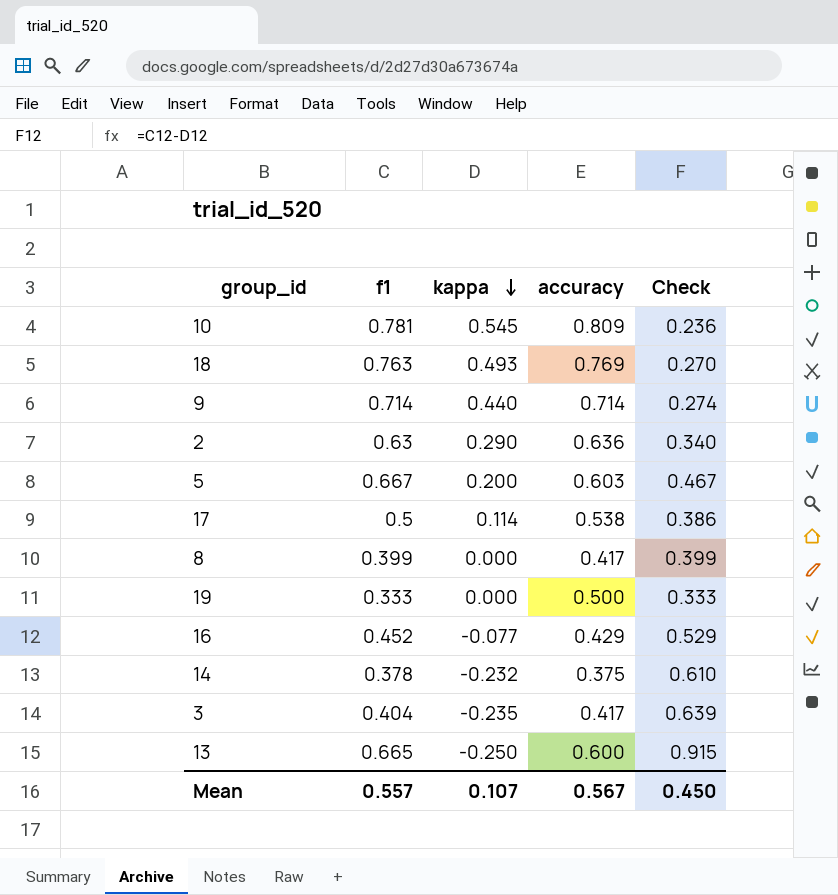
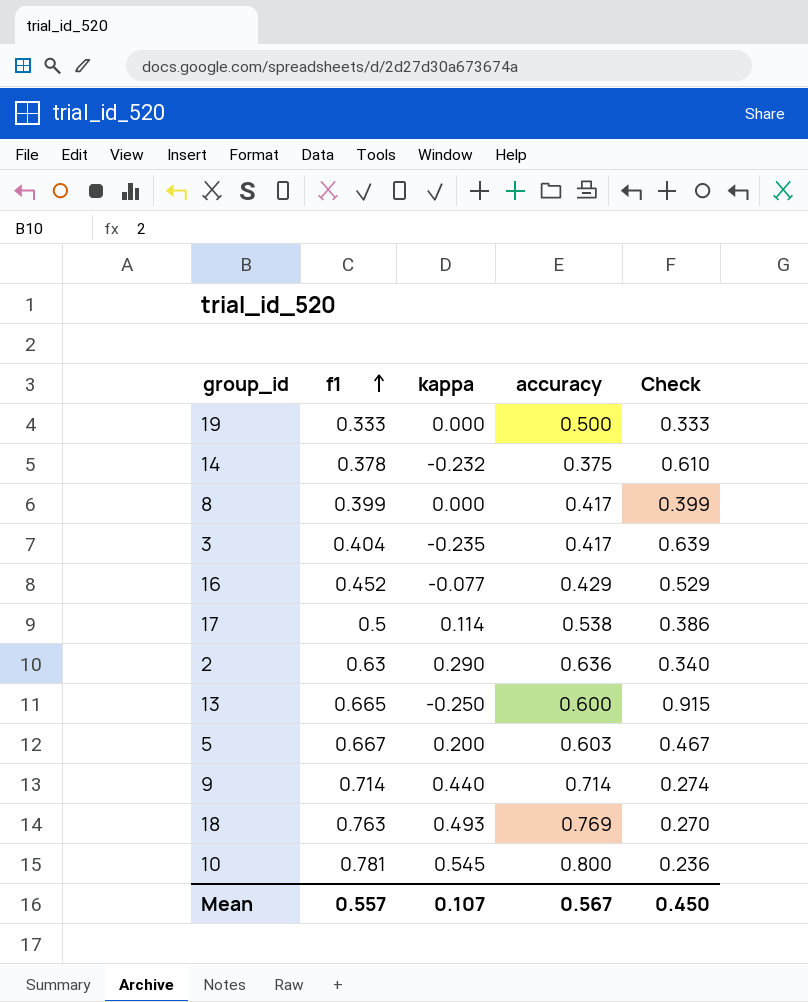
row order: kappa descending -> f1 ascending
10 | accuracy: 0.809 -> 0.800

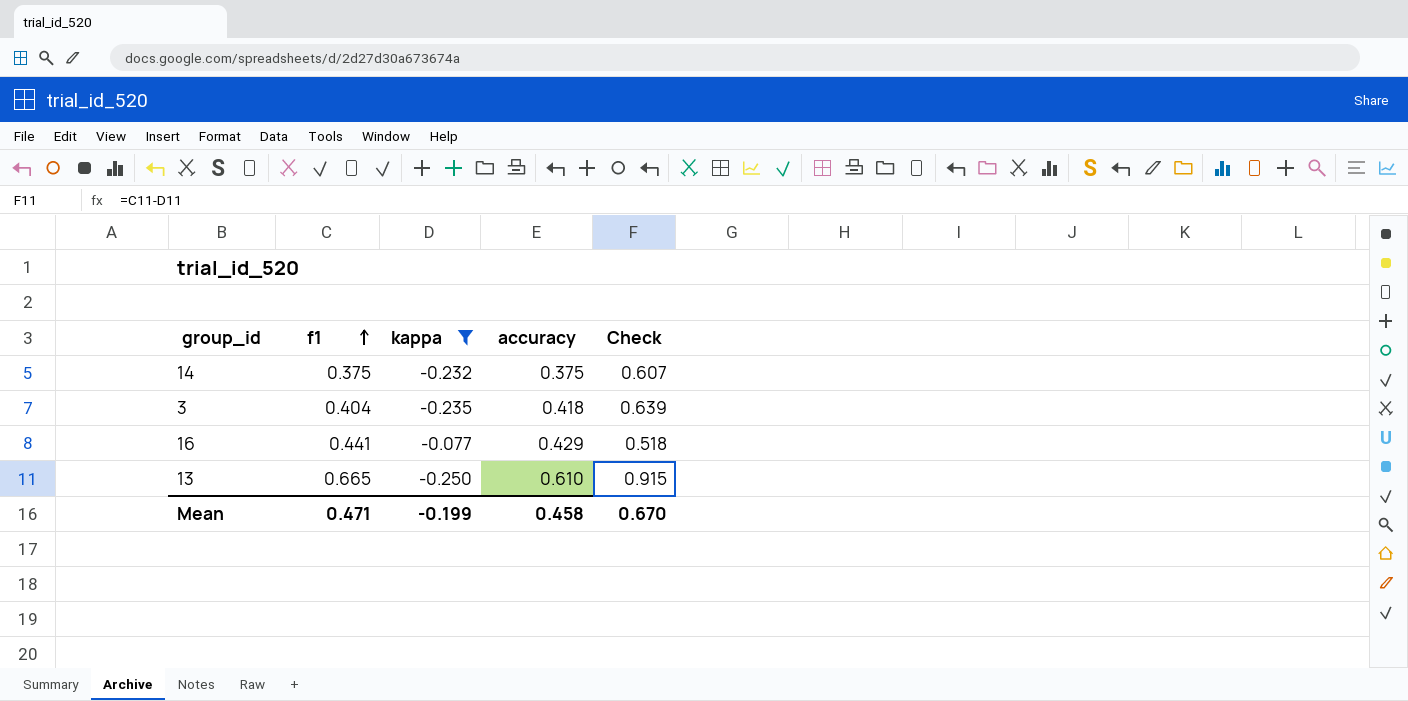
filter: none -> kappa <= -0.077
14 | f1: 0.378 -> 0.375
14 | Check: 0.610 -> 0.607
3 | accuracy: 0.417 -> 0.418
16 | f1: 0.452 -> 0.441
16 | Check: 0.529 -> 0.518
13 | accuracy: 0.600 -> 0.610
Mean | f1: 0.557 -> 0.471
Mean | kappa: 0.107 -> -0.199
Mean | accuracy: 0.567 -> 0.458
Mean | Check: 0.450 -> 0.670

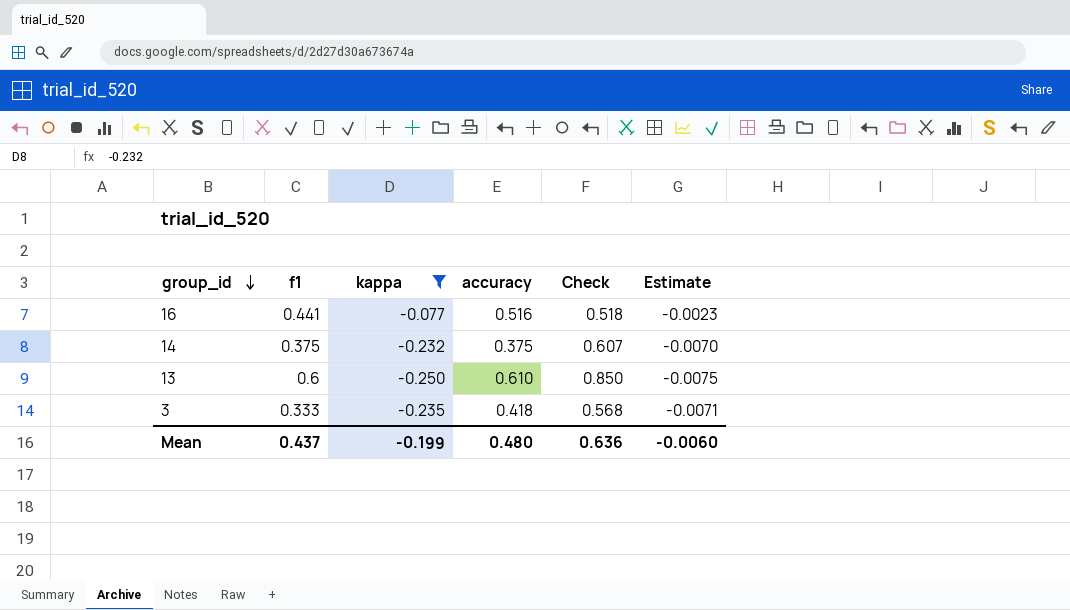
row order: f1 ascending -> group_id descending
column Estimate | formula: none -> [kappa] * 0.03
16 | accuracy: 0.429 -> 0.516
13 | f1: 0.665 -> 0.6
13 | Check: 0.915 -> 0.850
3 | f1: 0.404 -> 0.333
3 | Check: 0.639 -> 0.568
Mean | f1: 0.471 -> 0.437
Mean | accuracy: 0.458 -> 0.480
Mean | Check: 0.670 -> 0.636

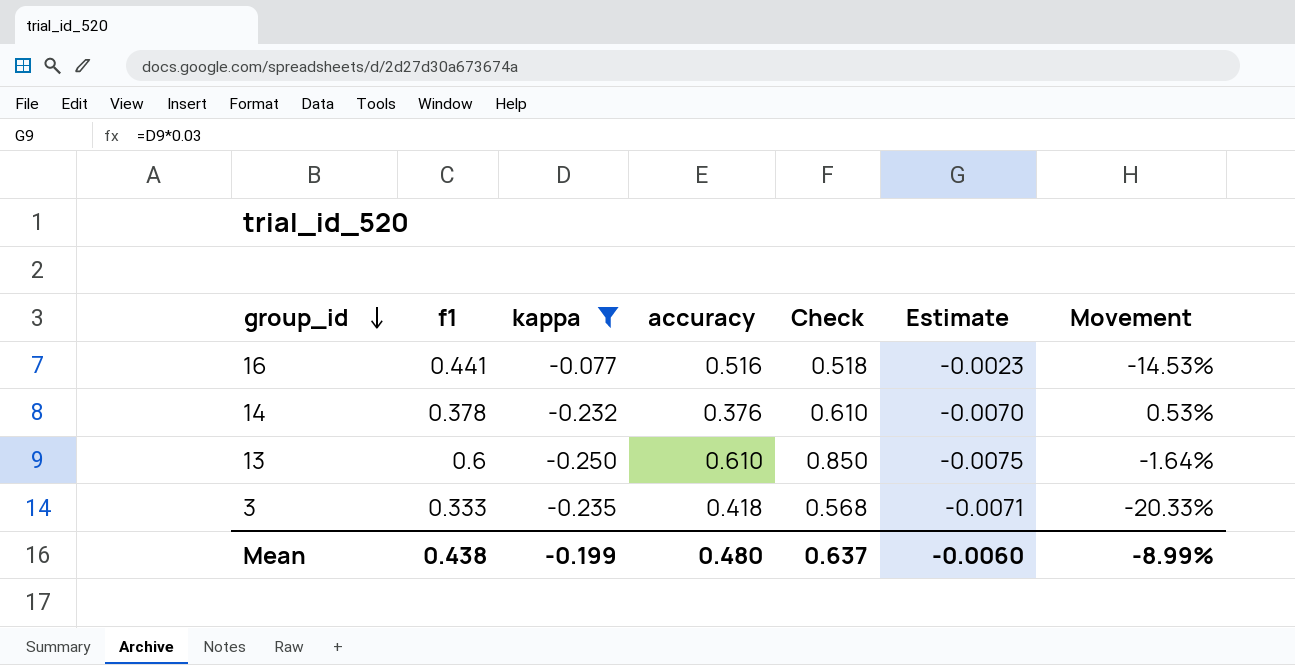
column Movement | formula: none -> ([f1] - [accuracy]) / [accuracy]
14 | f1: 0.375 -> 0.378
14 | accuracy: 0.375 -> 0.376
14 | Check: 0.607 -> 0.610
Mean | f1: 0.437 -> 0.438
Mean | Check: 0.636 -> 0.637

